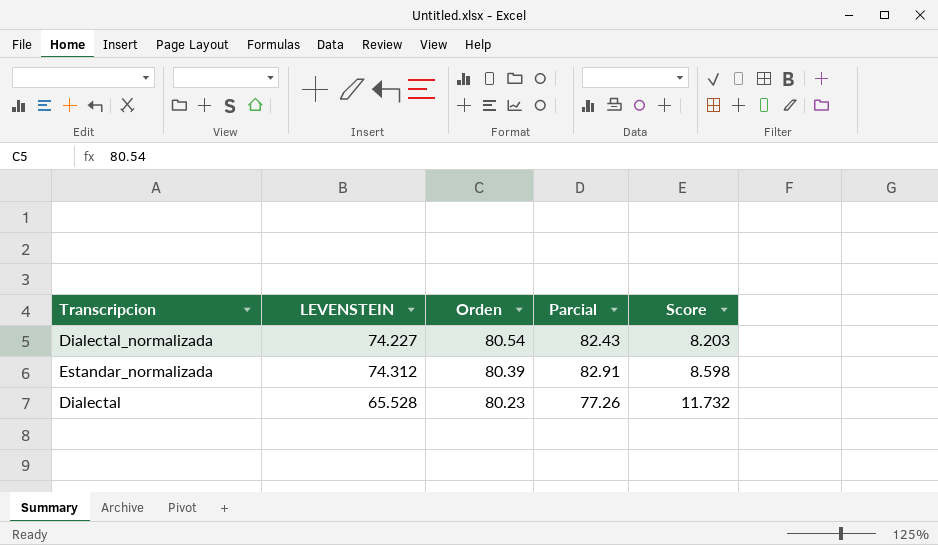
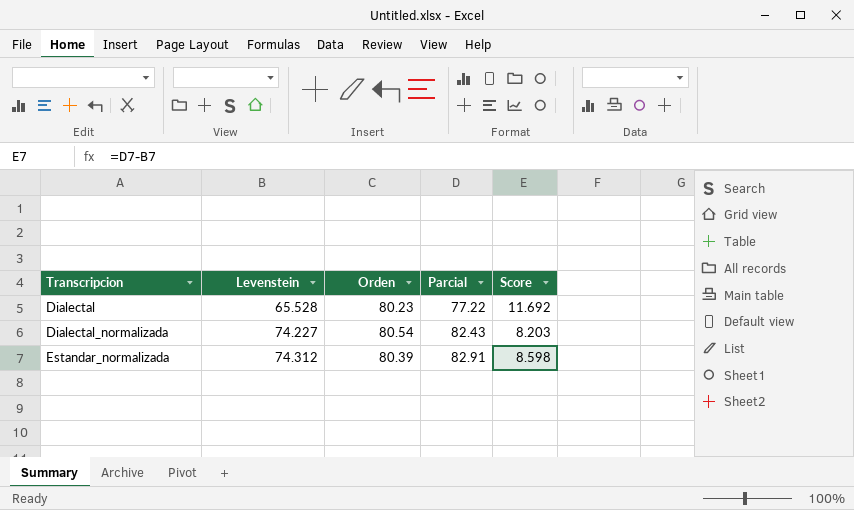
row order: Orden descending -> Transcripcion ascending
column name: LEVENSTEIN -> Levenstein
Dialectal | Parcial: 77.26 -> 77.22
Dialectal | Score: 11.732 -> 11.692

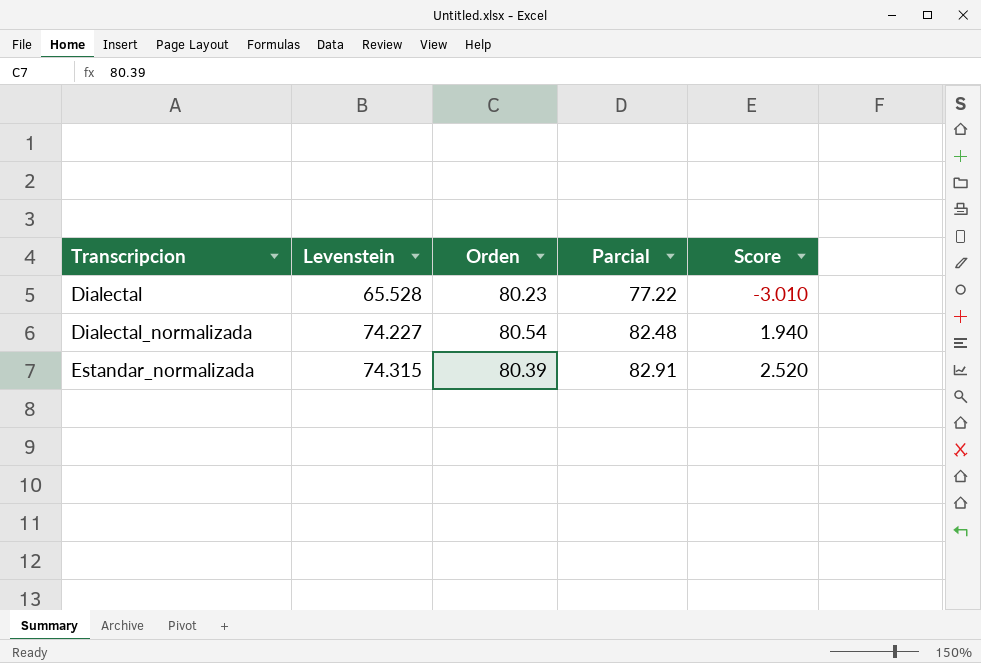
column Score | formula: [Parcial] - [Levenstein] -> [Parcial] - [Orden]
Dialectal_normalizada | Parcial: 82.43 -> 82.48
Estandar_normalizada | Levenstein: 74.312 -> 74.315

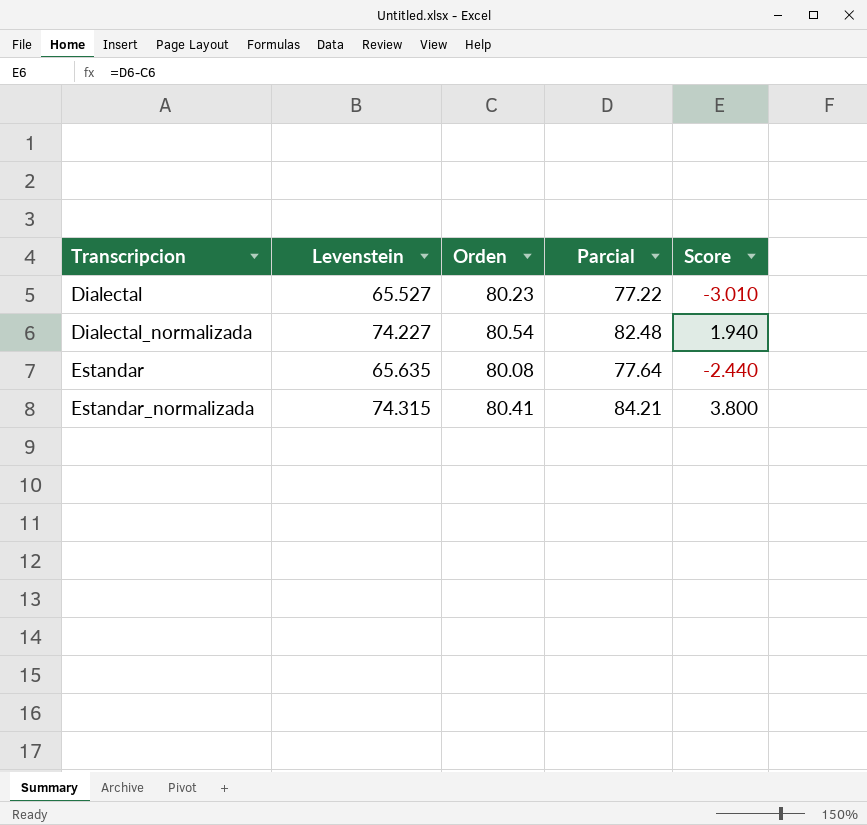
Dialectal | Levenstein: 65.528 -> 65.527
row Estandar: none -> 65.635 | 80.08 | 77.64 | -2.440
Estandar_normalizada | Orden: 80.39 -> 80.41
Estandar_normalizada | Parcial: 82.91 -> 84.21
Estandar_normalizada | Score: 2.520 -> 3.800

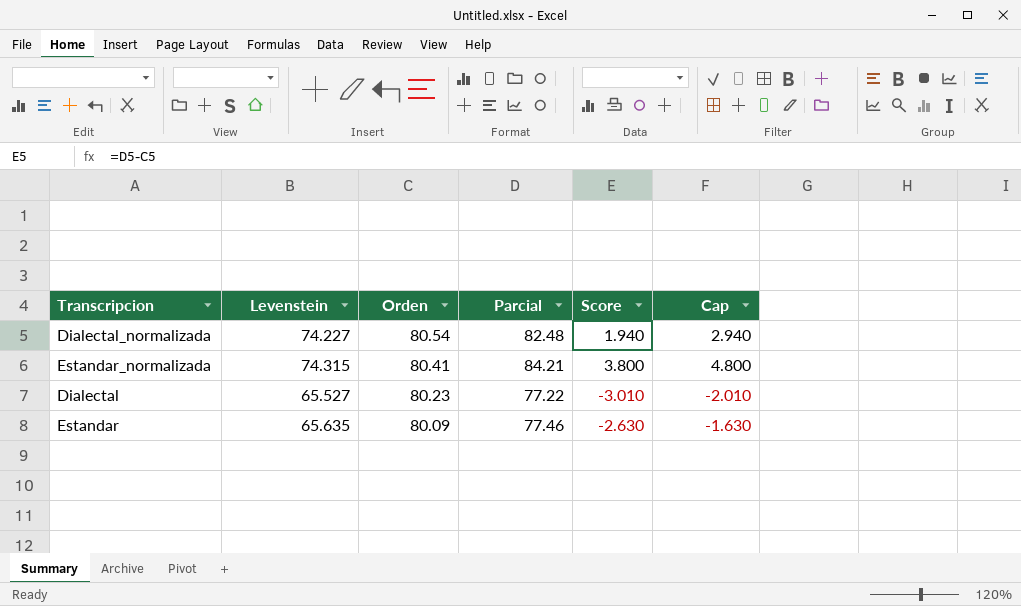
row order: Transcripcion ascending -> Orden descending
column Cap | formula: none -> [Score] + 1
Estandar | Orden: 80.08 -> 80.09
Estandar | Parcial: 77.64 -> 77.46
Estandar | Score: -2.440 -> -2.630

